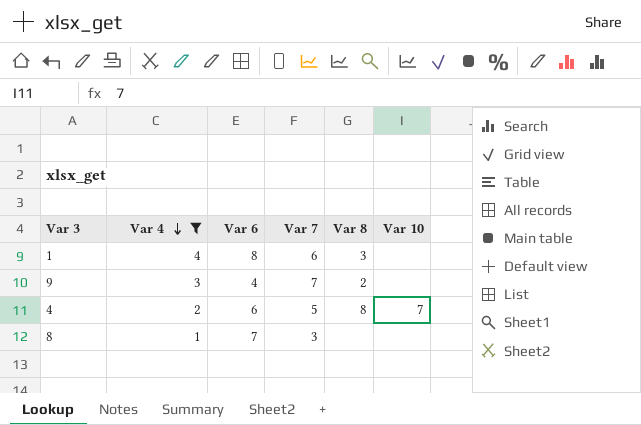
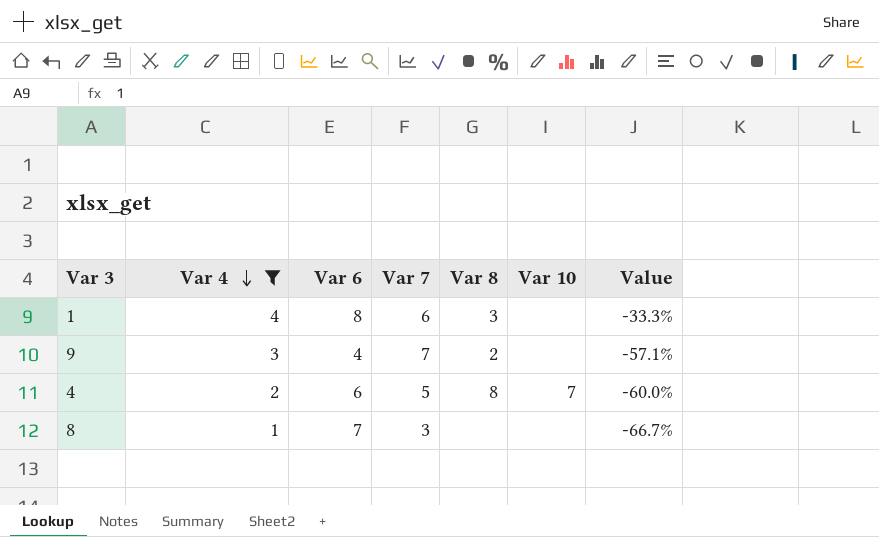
column Value | formula: none -> ([Var 4] - [Var 7]) / [Var 7]

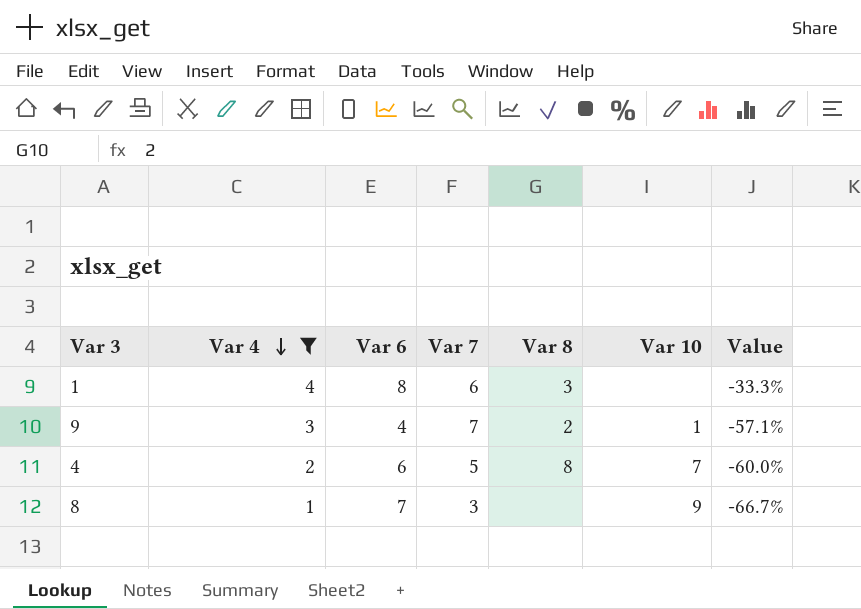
9 | Var 10: none -> 1
8 | Var 10: none -> 9

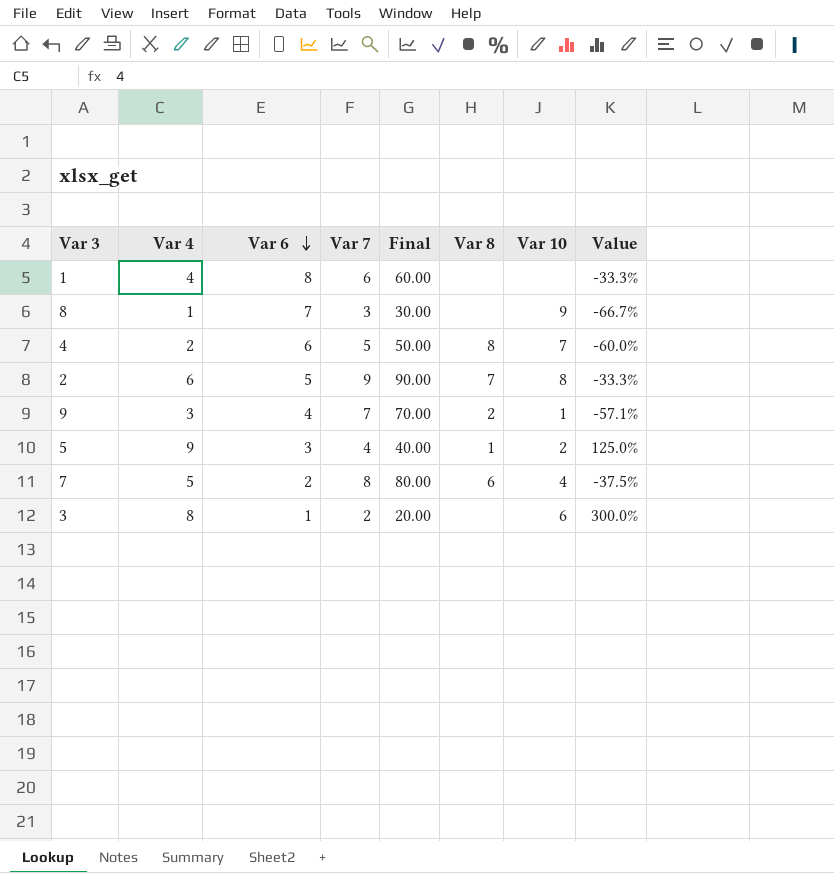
filter: Var 4 <= 4 -> none
row order: Var 4 descending -> Var 6 descending
column Final | formula: none -> [Var 7] * 10
1 | Var 8: 3 -> none

